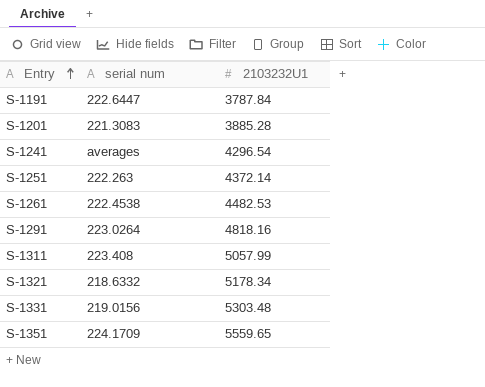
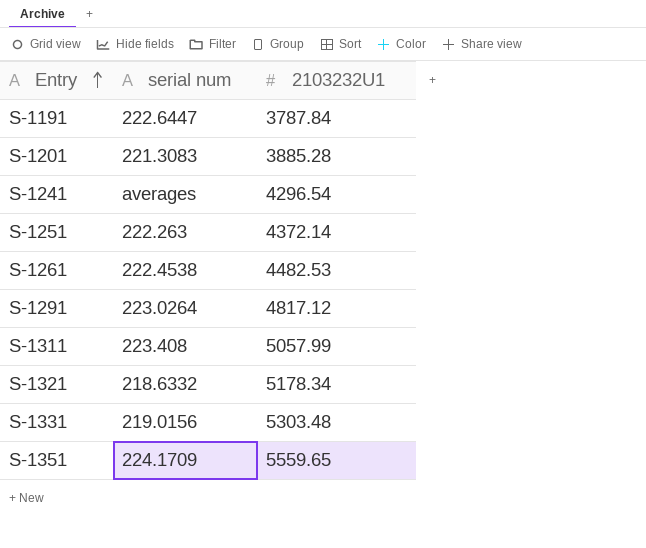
S-1291 | 2103232U1: 4818.16 -> 4817.12

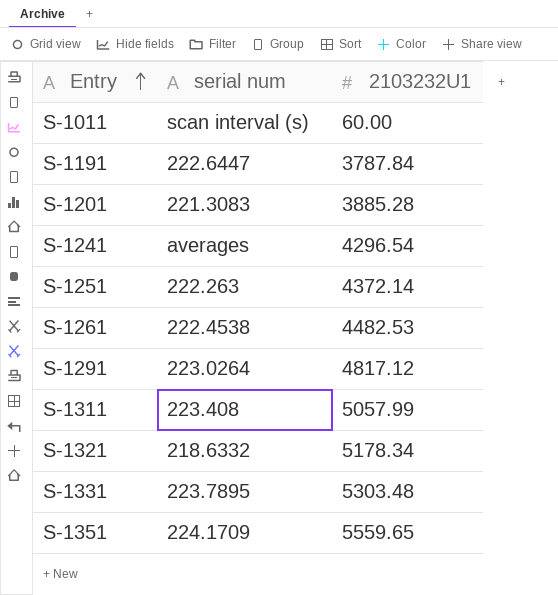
row S-1011: none -> scan interval (s) | 60.00
S-1331 | serial num: 219.0156 -> 223.7895

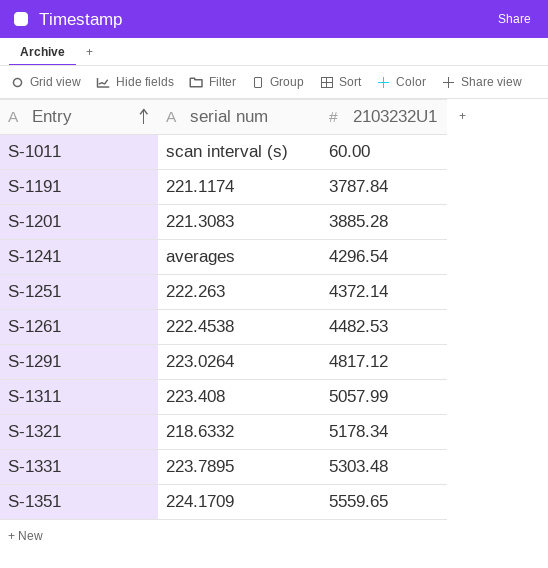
S-1191 | serial num: 222.6447 -> 221.1174

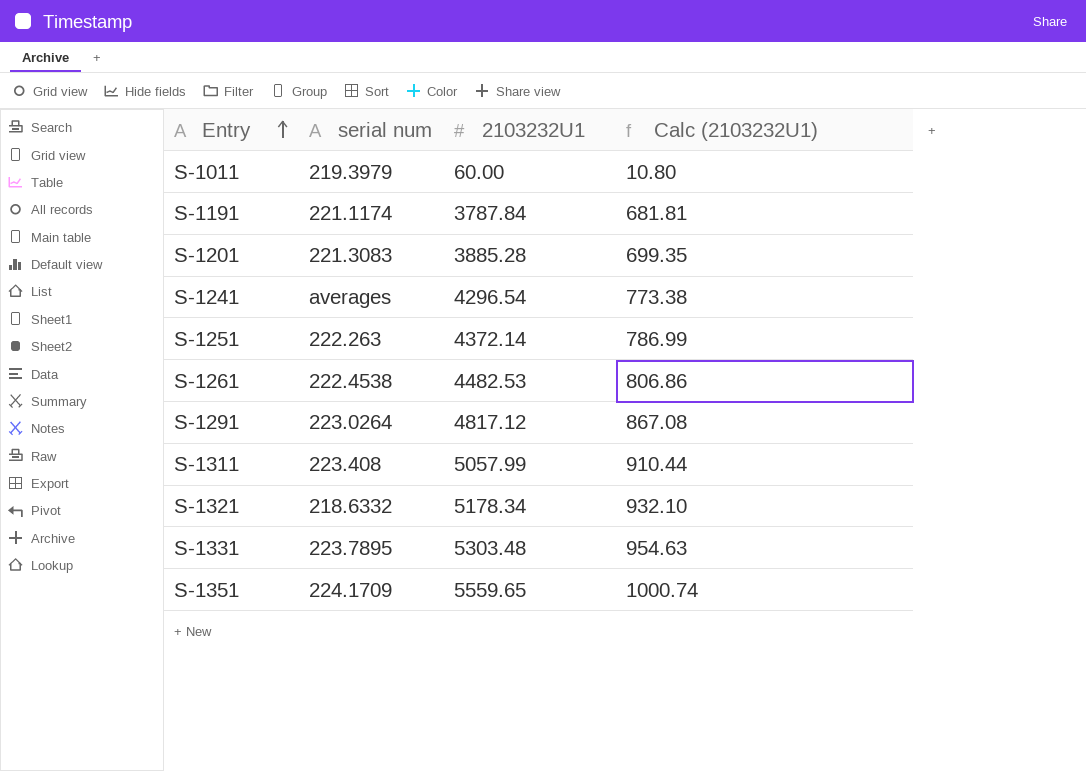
column Calc (2103232U1) | formula: none -> [2103232U1] * 0.18
S-1011 | serial num: scan interval (s) -> 219.3979

